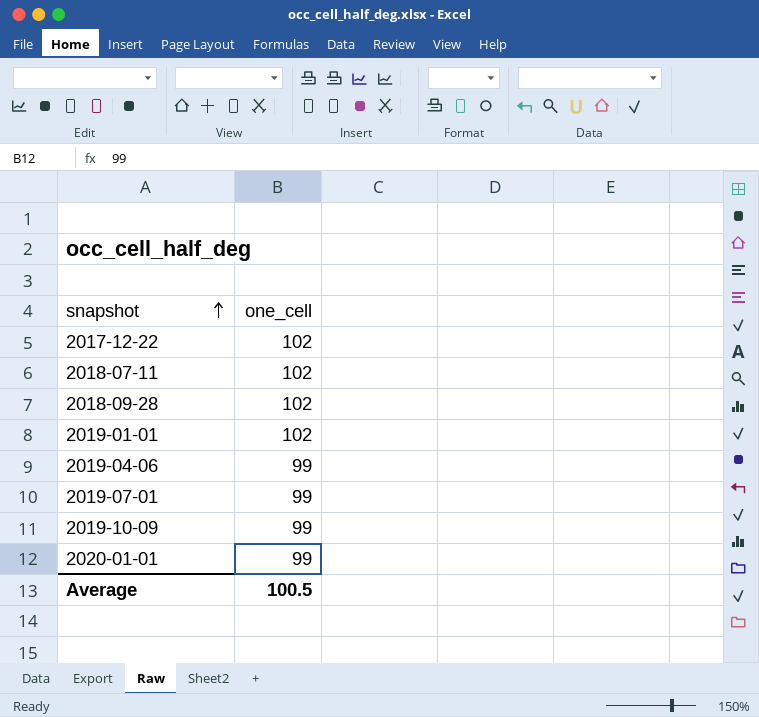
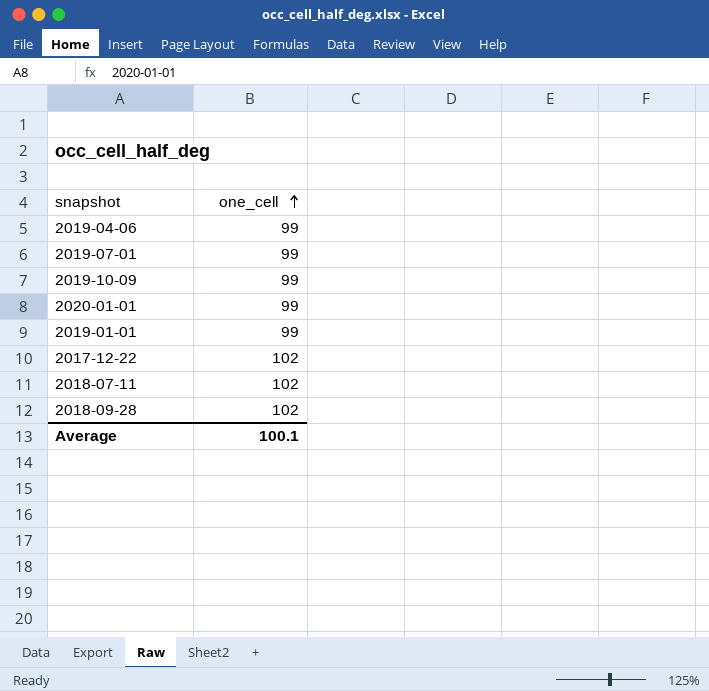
row order: snapshot ascending -> one_cell ascending
2019-01-01 | one_cell: 102 -> 99
Average | one_cell: 100.5 -> 100.1

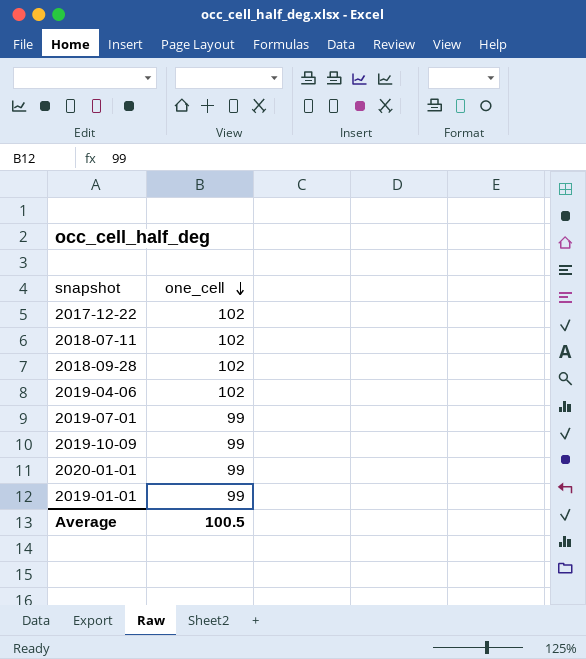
row order: one_cell ascending -> one_cell descending
2019-04-06 | one_cell: 99 -> 102
Average | one_cell: 100.1 -> 100.5

